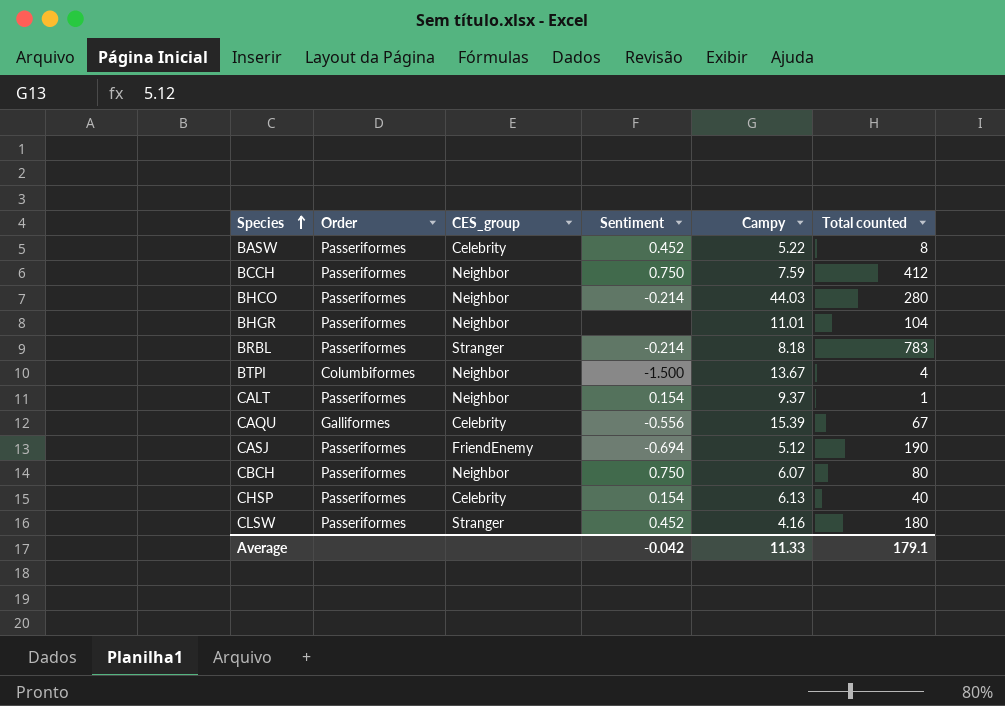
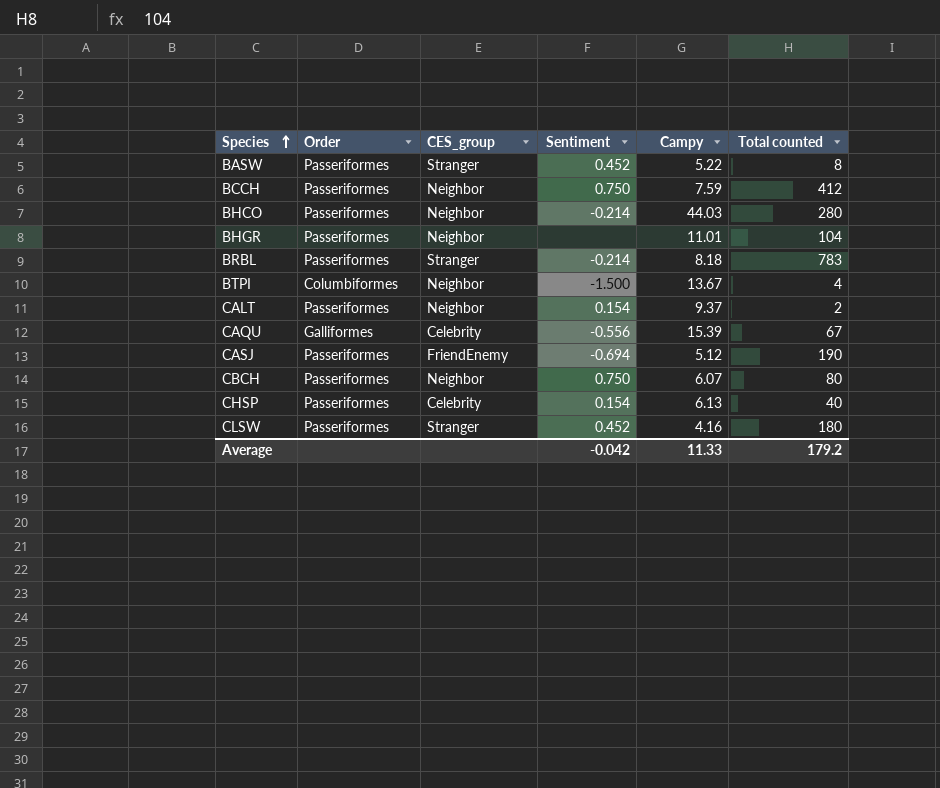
BASW | CES_group: Celebrity -> Stranger
CALT | Total counted: 1 -> 2
Average | Total counted: 179.1 -> 179.2

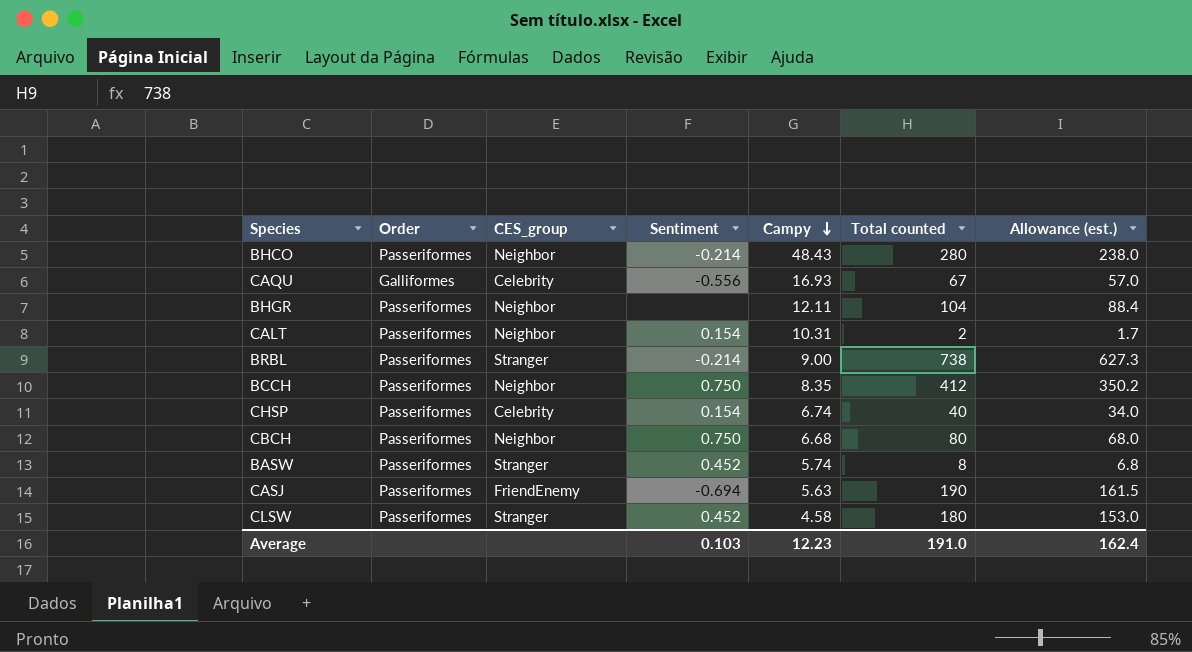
row order: Species ascending -> Campy descending
column Allowance (est.) | formula: none -> [Total counted] * 0.85
row BTPI: Columbiformes | Neighbor | -1.500 | 13.67 | 4 -> none
BHCO | Campy: 44.03 -> 48.43
CAQU | Campy: 15.39 -> 16.93
BHGR | Campy: 11.01 -> 12.11
CALT | Campy: 9.37 -> 10.31
BRBL | Campy: 8.18 -> 9.00
BRBL | Total counted: 783 -> 738
BCCH | Campy: 7.59 -> 8.35
CHSP | Campy: 6.13 -> 6.74
CBCH | Campy: 6.07 -> 6.68
BASW | Campy: 5.22 -> 5.74
CASJ | Campy: 5.12 -> 5.63
CLSW | Campy: 4.16 -> 4.58
Average | Sentiment: -0.042 -> 0.103
Average | Campy: 11.33 -> 12.23
Average | Total counted: 179.2 -> 191.0

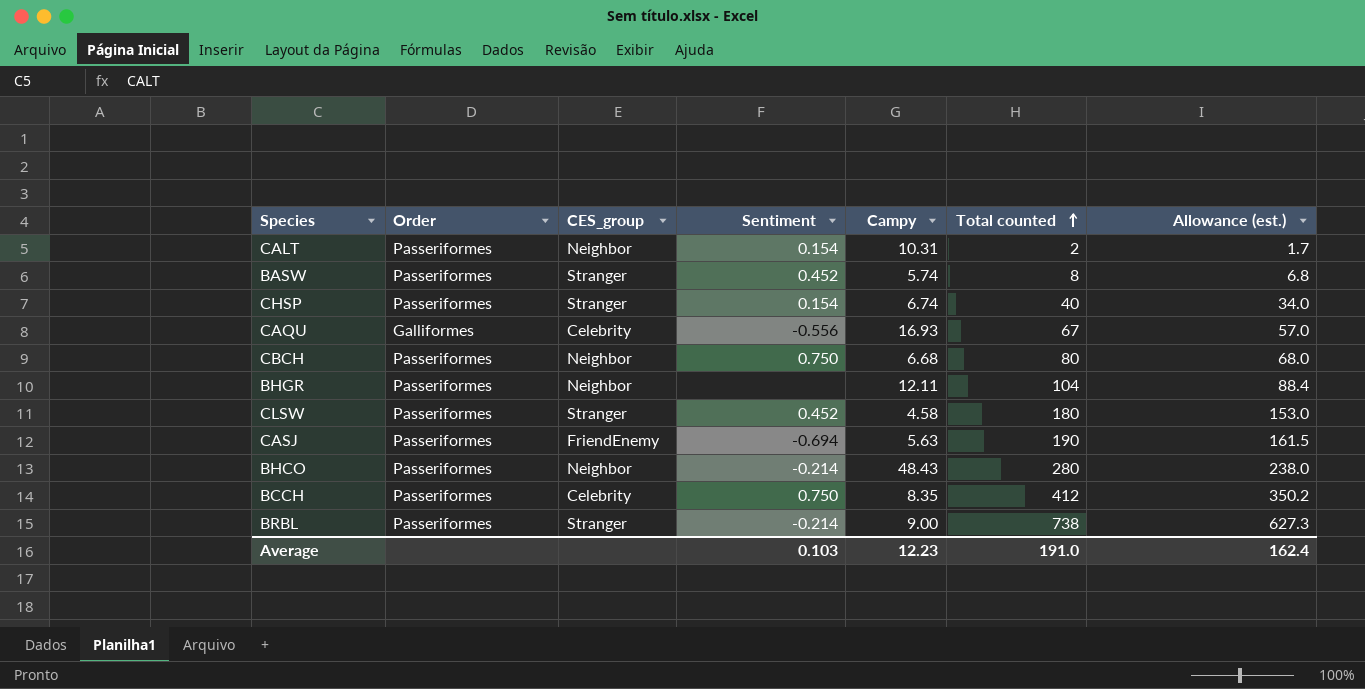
row order: Campy descending -> Total counted ascending
CHSP | CES_group: Celebrity -> Stranger
BCCH | CES_group: Neighbor -> Celebrity

